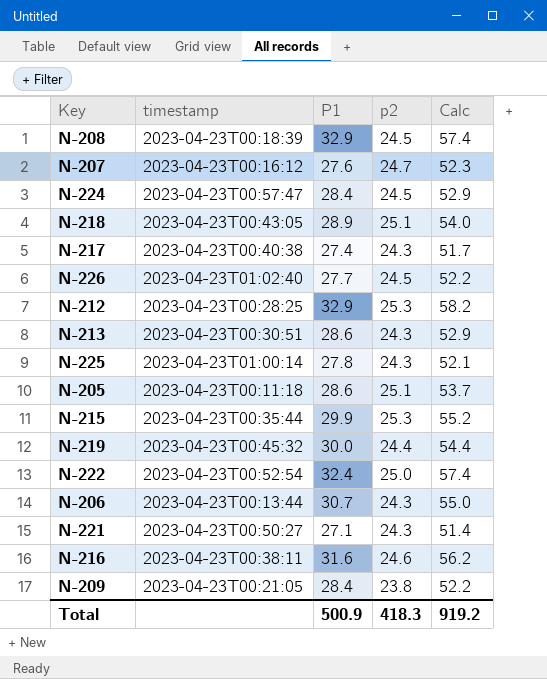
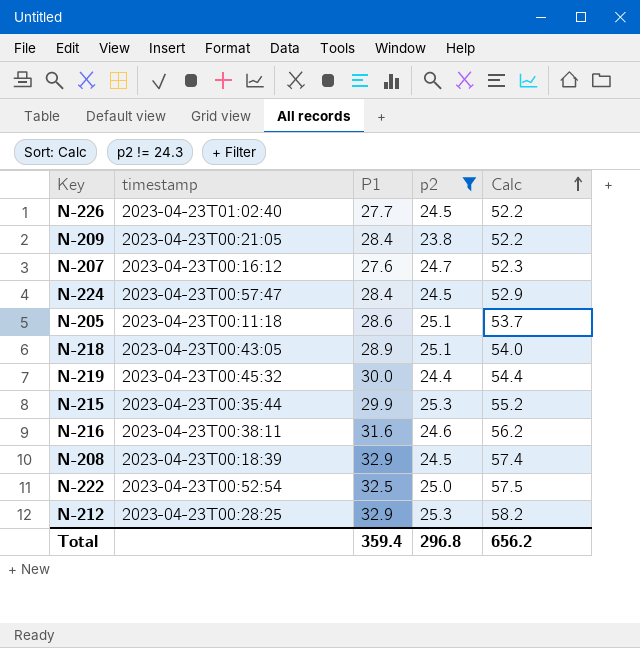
filter: none -> p2 != 24.3
row order: none -> Calc ascending
N-222 | P1: 32.4 -> 32.5
N-222 | Calc: 57.4 -> 57.5
Total | P1: 500.9 -> 359.4
Total | p2: 418.3 -> 296.8
Total | Calc: 919.2 -> 656.2

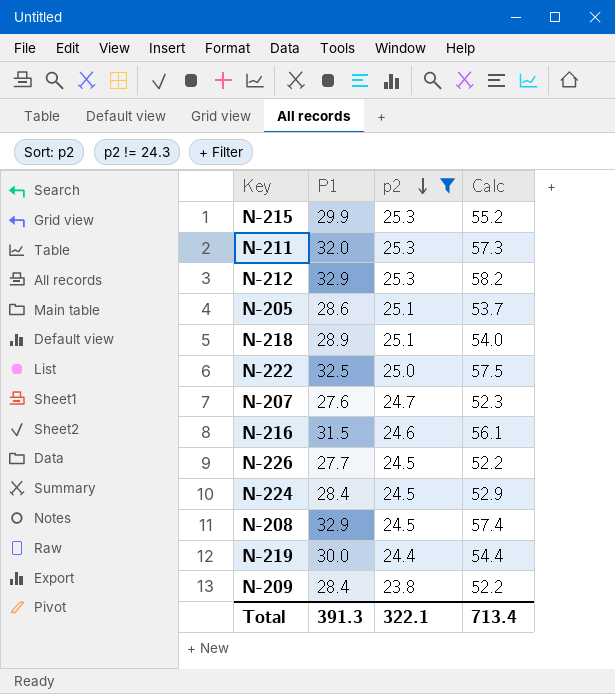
row order: Calc ascending -> p2 descending
column timestamp | position: 2 -> none
row N-211: none -> 32.0 | 25.3 | 57.3
N-216 | P1: 31.6 -> 31.5
N-216 | Calc: 56.2 -> 56.1
Total | P1: 359.4 -> 391.3
Total | p2: 296.8 -> 322.1
Total | Calc: 656.2 -> 713.4

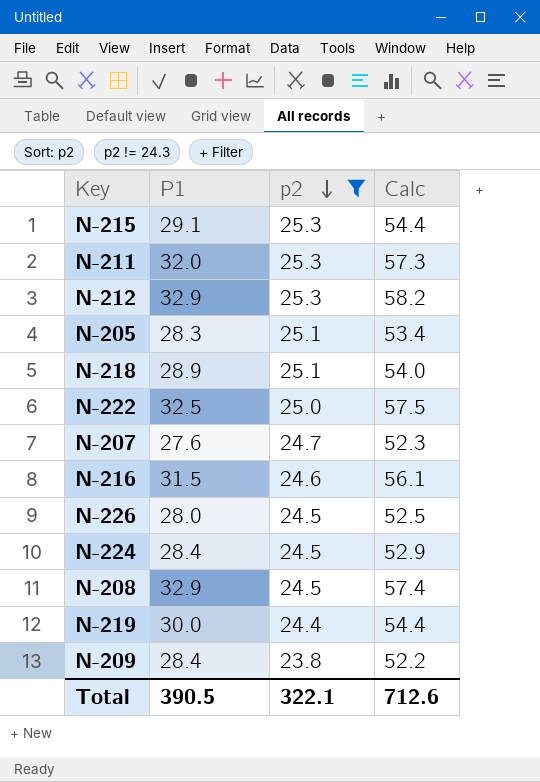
N-215 | P1: 29.9 -> 29.1
N-215 | Calc: 55.2 -> 54.4
N-205 | P1: 28.6 -> 28.3
N-205 | Calc: 53.7 -> 53.4
N-226 | P1: 27.7 -> 28.0
N-226 | Calc: 52.2 -> 52.5
Total | P1: 391.3 -> 390.5
Total | Calc: 713.4 -> 712.6

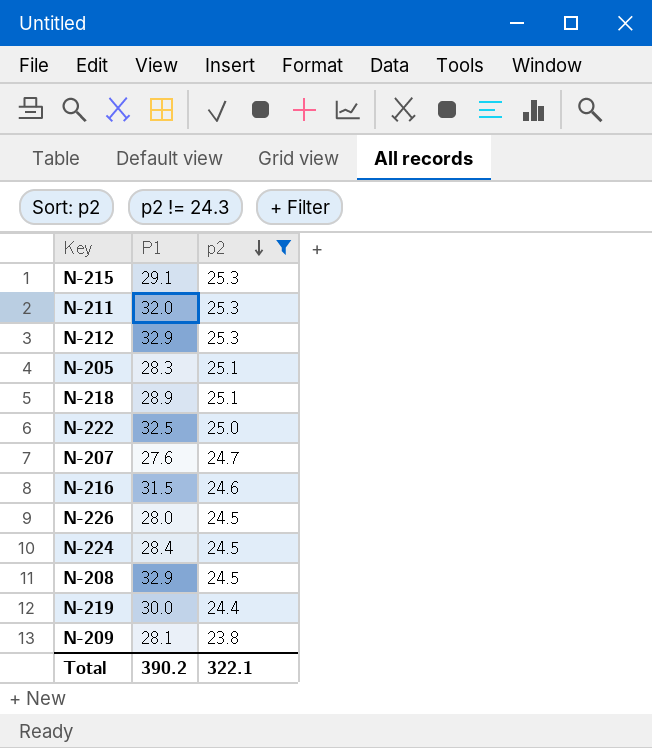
column Calc | formula: [P1] + [p2] -> none
N-209 | P1: 28.4 -> 28.1
Total | P1: 390.5 -> 390.2

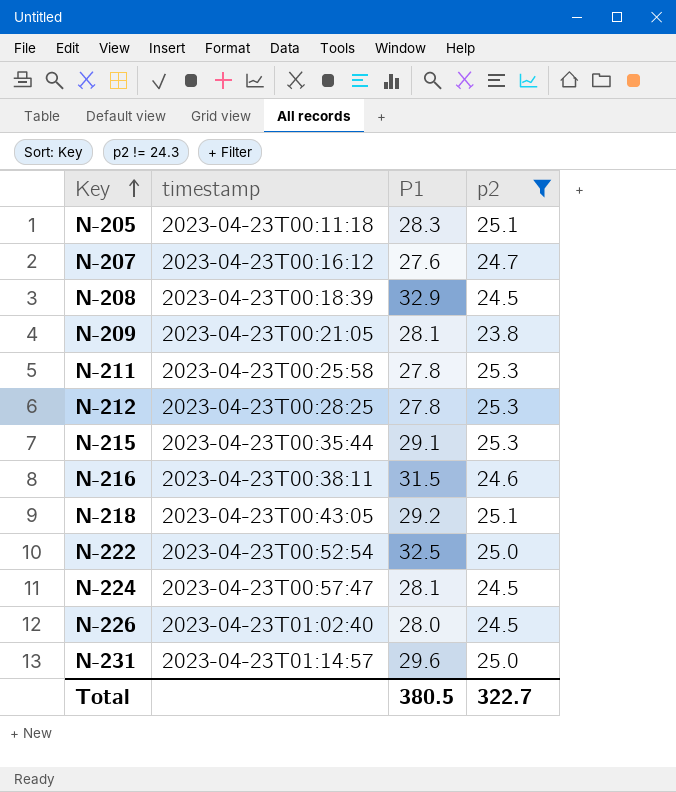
row order: p2 descending -> Key ascending
column timestamp | position: none -> 2
row N-219: 30.0 | 24.4 -> none
N-211 | P1: 32.0 -> 27.8
N-212 | P1: 32.9 -> 27.8
N-218 | P1: 28.9 -> 29.2
N-224 | P1: 28.4 -> 28.1
row N-231: none -> 2023-04-23T01:14:57 | 29.6 | 25.0
Total | P1: 390.2 -> 380.5
Total | p2: 322.1 -> 322.7

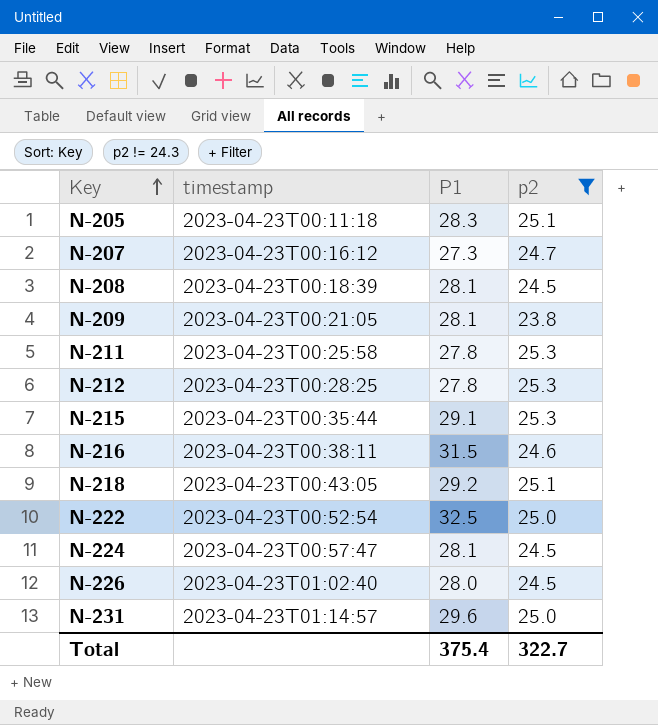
N-207 | P1: 27.6 -> 27.3
N-208 | P1: 32.9 -> 28.1
Total | P1: 380.5 -> 375.4

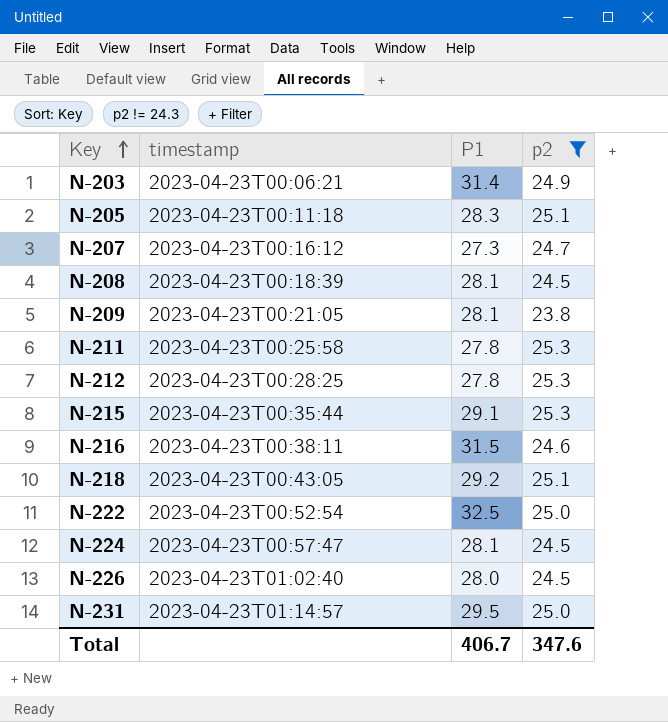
row N-203: none -> 2023-04-23T00:06:21 | 31.4 | 24.9
N-231 | P1: 29.6 -> 29.5
Total | P1: 375.4 -> 406.7
Total | p2: 322.7 -> 347.6

